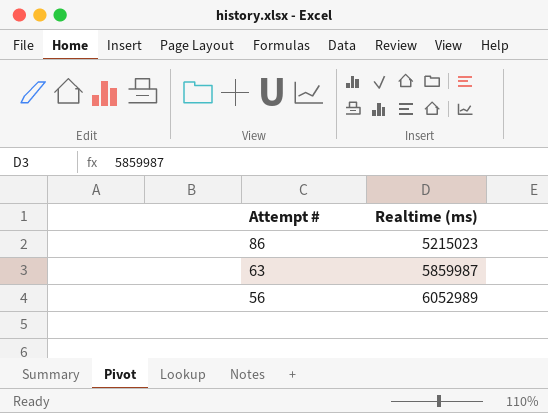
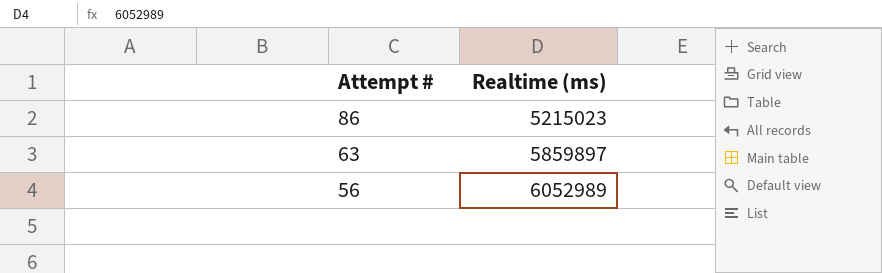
63 | Realtime (ms): 5859987 -> 5859897

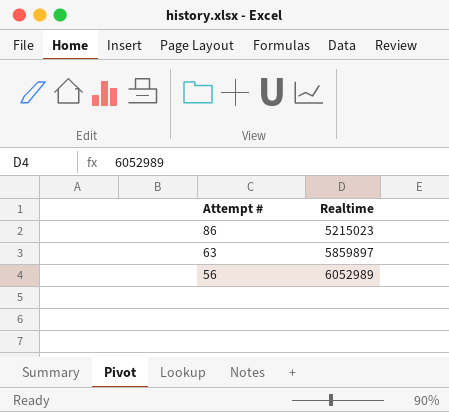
column name: Realtime (ms) -> Realtime

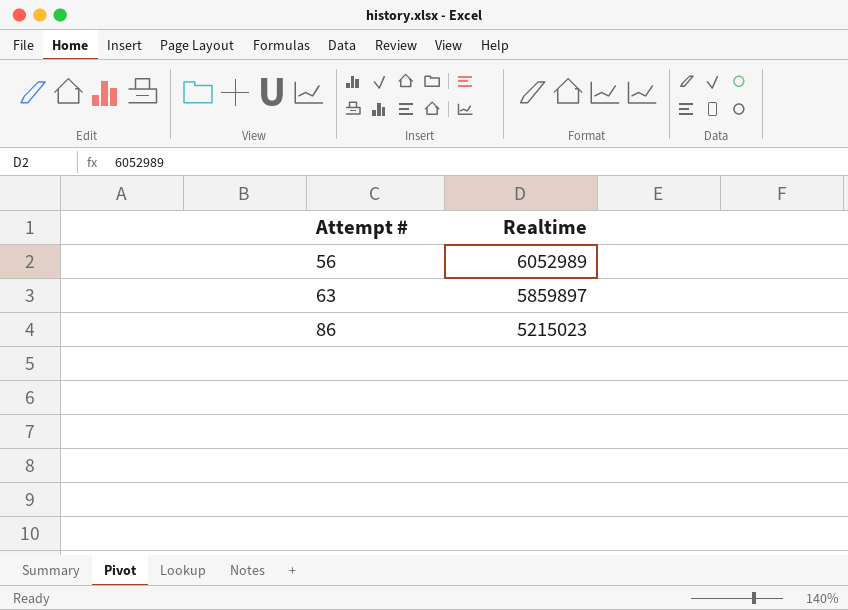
row order: Attempt # descending -> Attempt # ascending

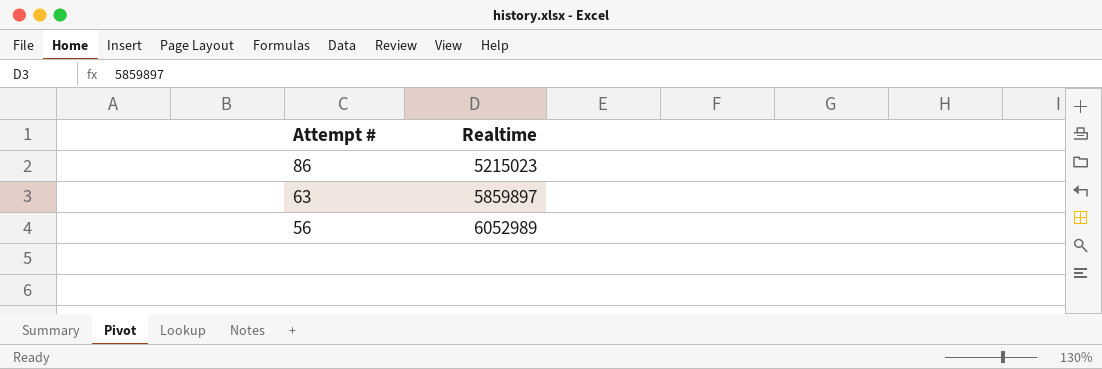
row order: Attempt # ascending -> Attempt # descending

